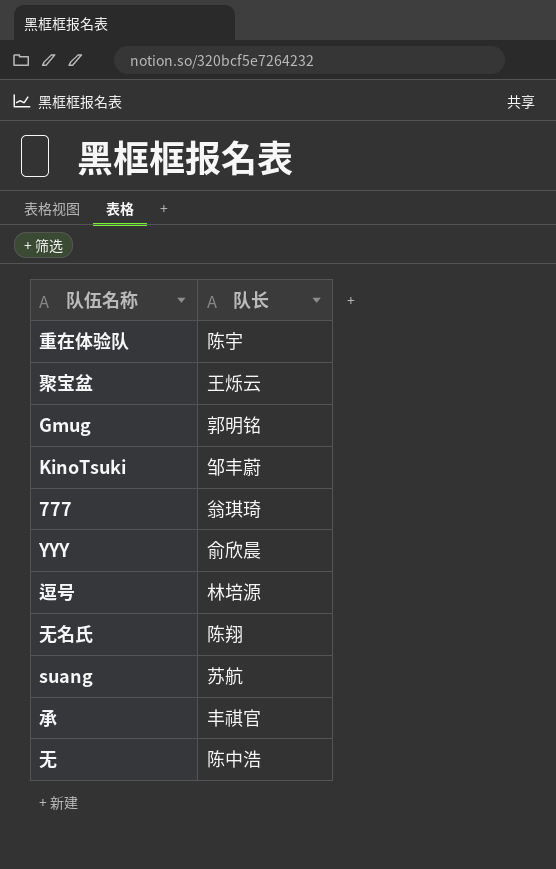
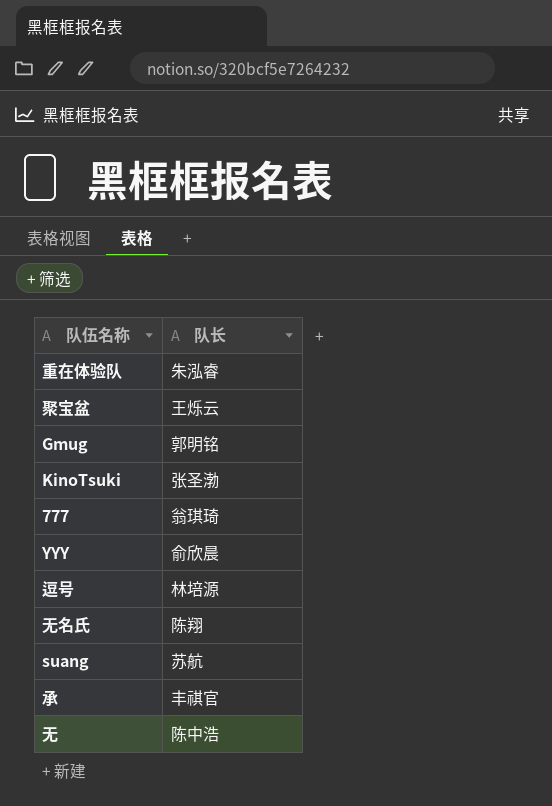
重在体验队 | 队长: 陈宇 -> 朱泓睿
KinoTsuki | 队长: 邹丰蔚 -> 张圣渤

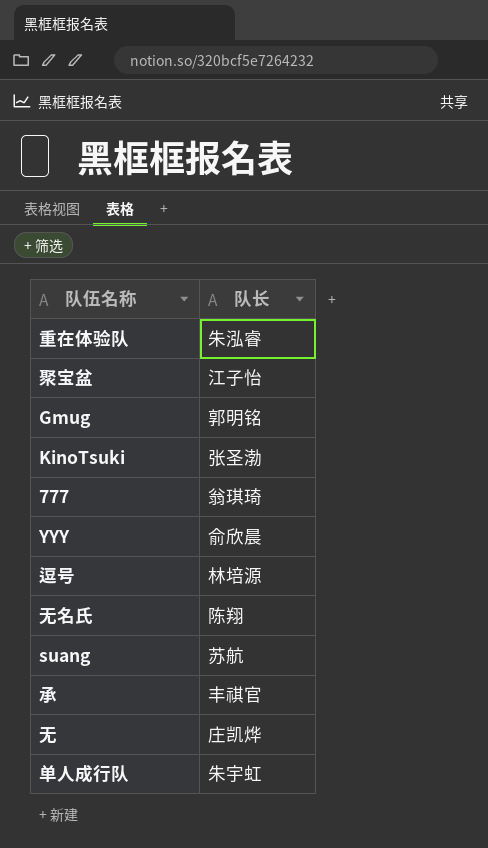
聚宝盆 | 队长: 王烁云 -> 江子怡
无 | 队长: 陈中浩 -> 庄凯烨
row 单人成行队: none -> 朱宇虹

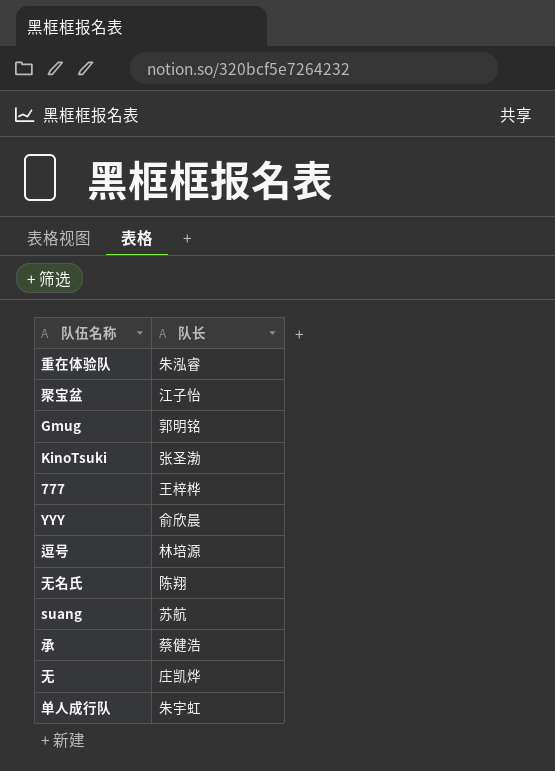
777 | 队长: 翁琪琦 -> 王梓桦
承 | 队长: 丰祺官 -> 蔡健浩

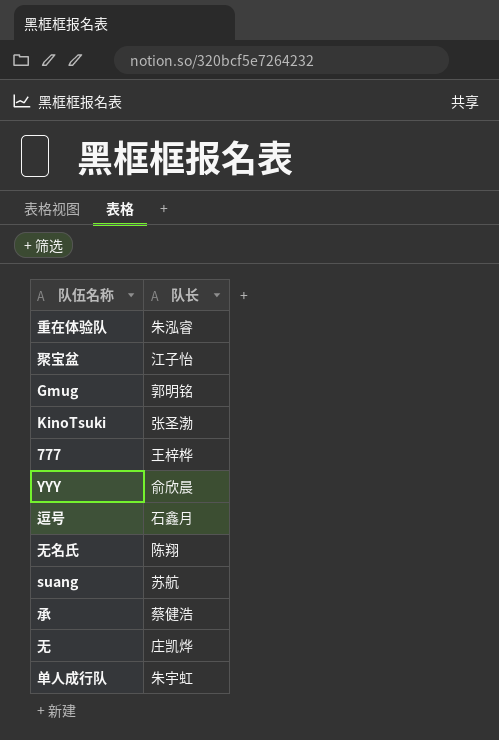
逗号 | 队长: 林培源 -> 石鑫月

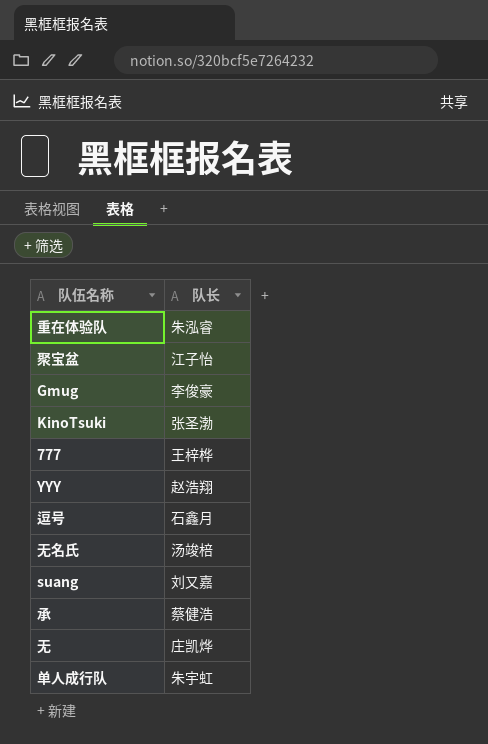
Gmug | 队长: 郭明铭 -> 李俊豪
YYY | 队长: 俞欣晨 -> 赵浩翔
无名氏 | 队长: 陈翔 -> 汤竣棓
suang | 队长: 苏航 -> 刘又嘉

